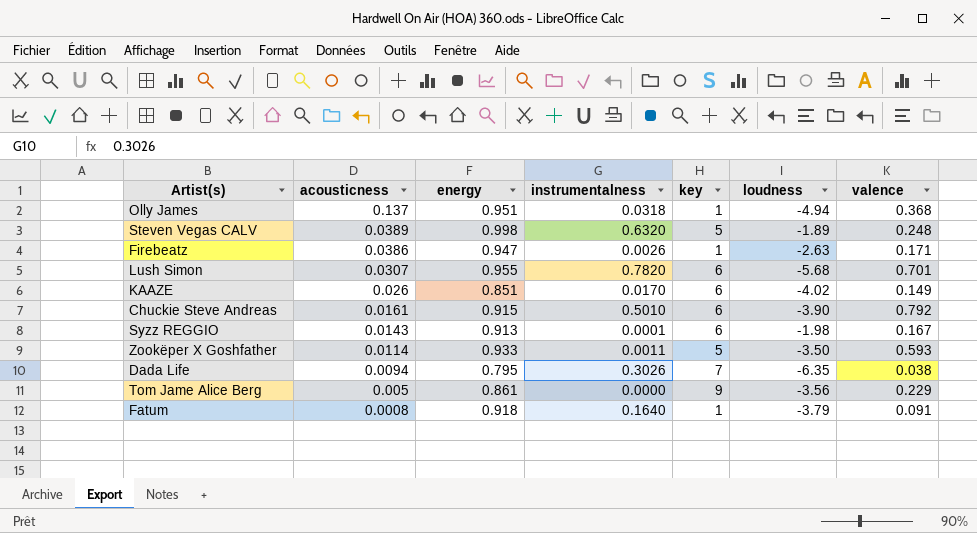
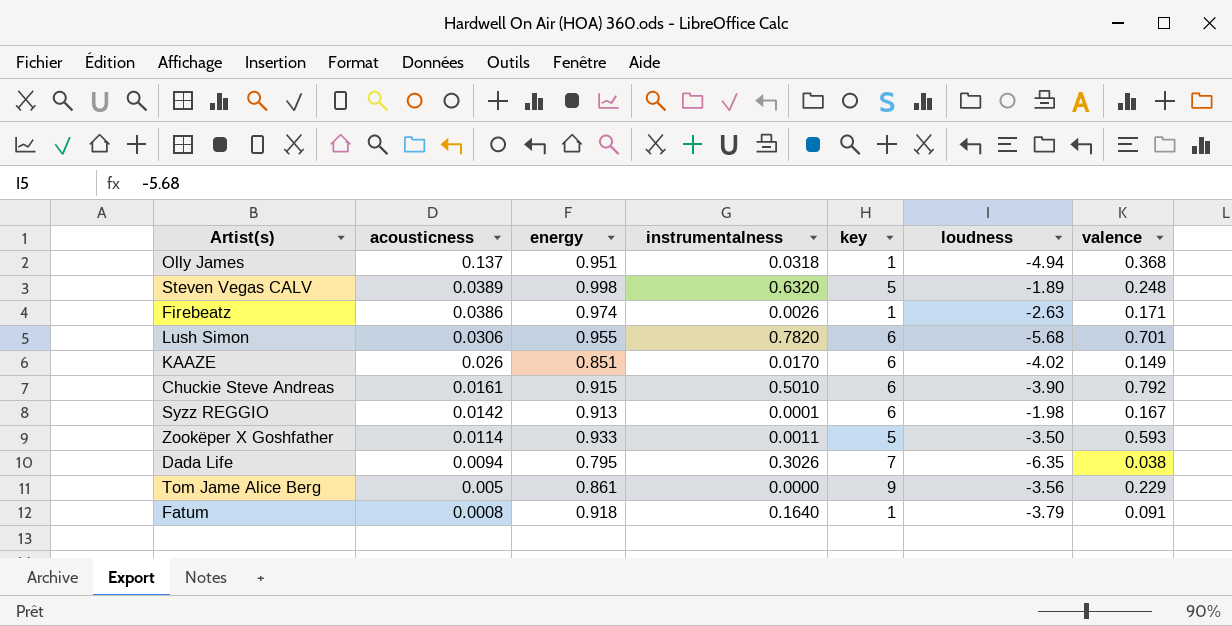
Firebeatz | energy: 0.947 -> 0.974
Lush Simon | acousticness: 0.0307 -> 0.0306
Syzz REGGIO | acousticness: 0.0143 -> 0.0142

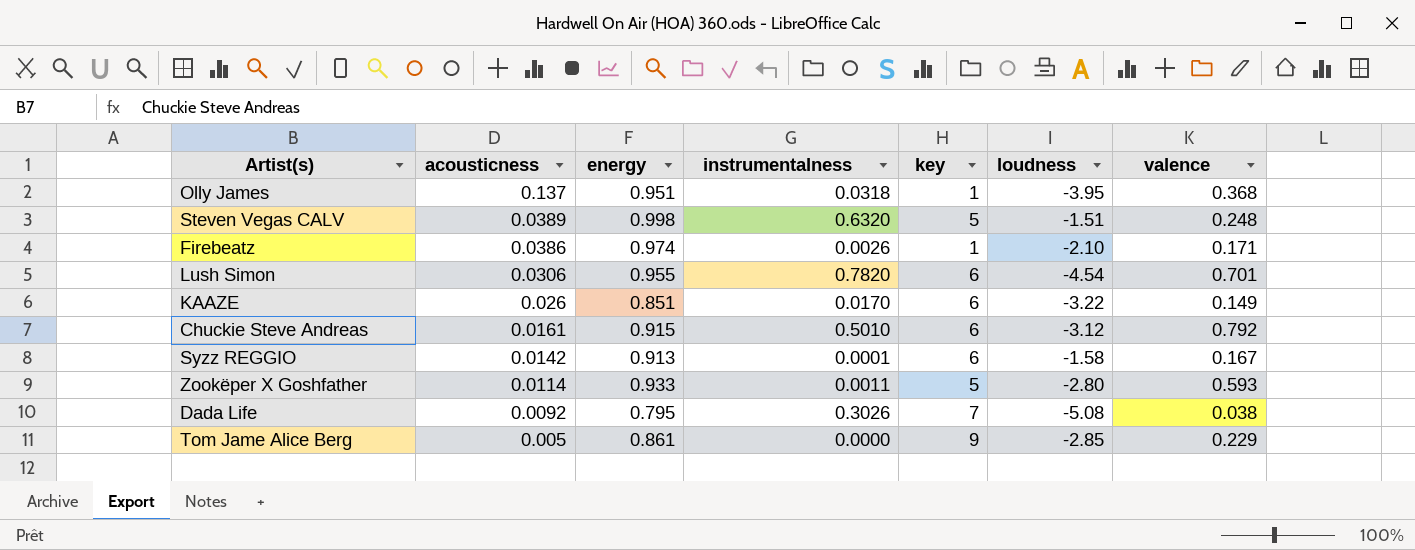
row Fatum: 0.0008 | 0.918 | 0.1640 | 1 | -3.79 | 0.091 -> none
Olly James | loudness: -4.94 -> -3.95
Steven Vegas CALV | loudness: -1.89 -> -1.51
Firebeatz | loudness: -2.63 -> -2.10
Lush Simon | loudness: -5.68 -> -4.54
KAAZE | loudness: -4.02 -> -3.22
Chuckie Steve Andreas | loudness: -3.90 -> -3.12
Syzz REGGIO | loudness: -1.98 -> -1.58
Zookëper X Goshfather | loudness: -3.50 -> -2.80
Dada Life | acousticness: 0.0094 -> 0.0092
Dada Life | loudness: -6.35 -> -5.08
Tom Jame Alice Berg | loudness: -3.56 -> -2.85

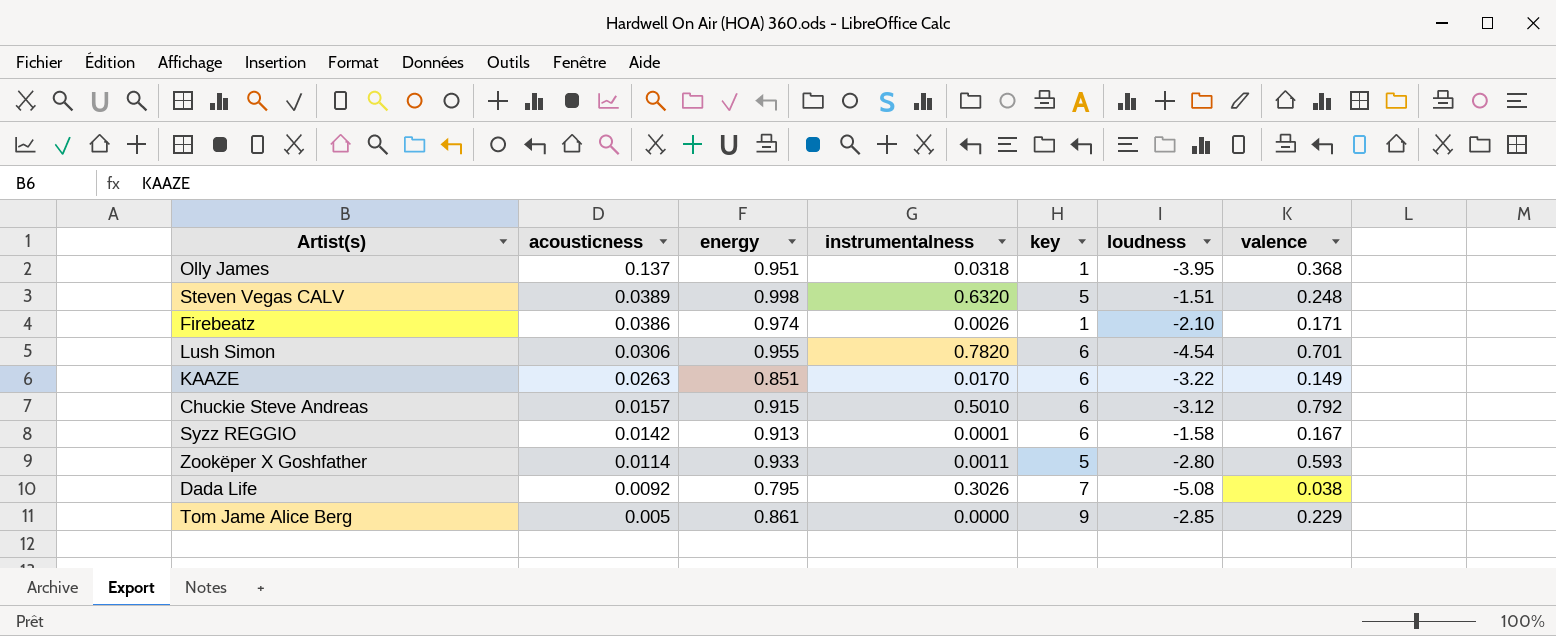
KAAZE | acousticness: 0.026 -> 0.0263
Chuckie Steve Andreas | acousticness: 0.0161 -> 0.0157

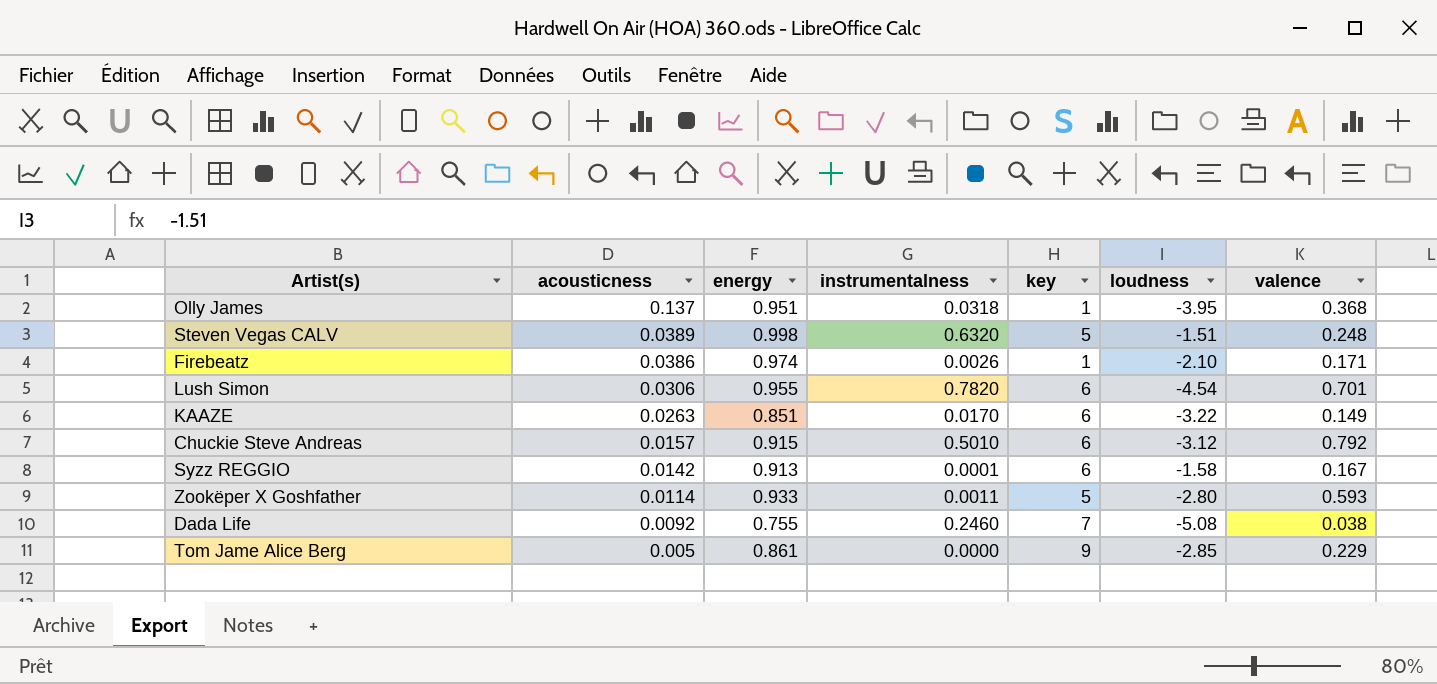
Dada Life | energy: 0.795 -> 0.755
Dada Life | instrumentalness: 0.3026 -> 0.2460

